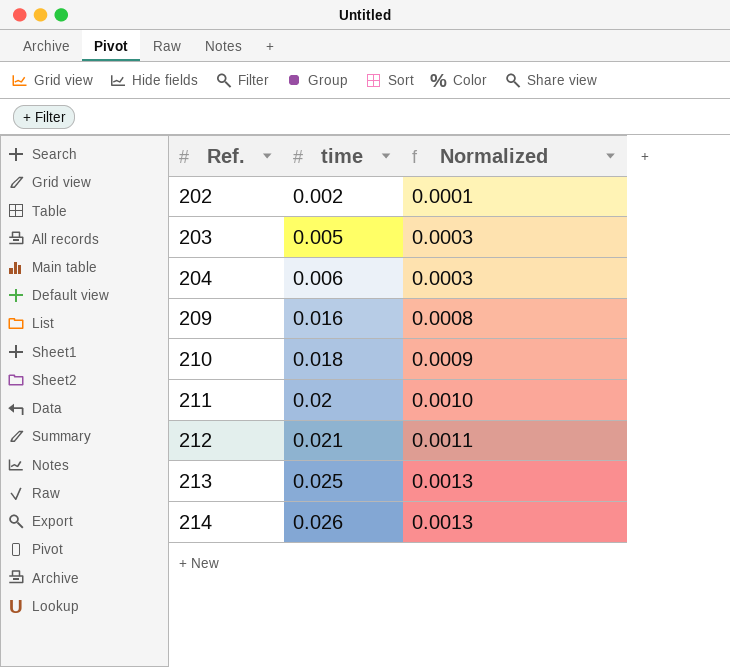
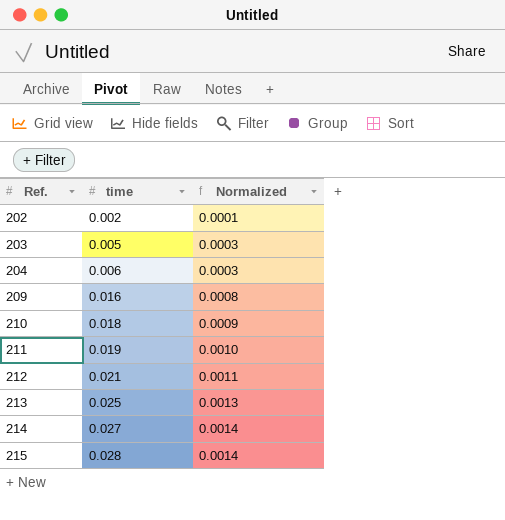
211 | time: 0.02 -> 0.019
214 | time: 0.026 -> 0.027
214 | Normalized: 0.0013 -> 0.0014
row 215: none -> 0.028 | 0.0014

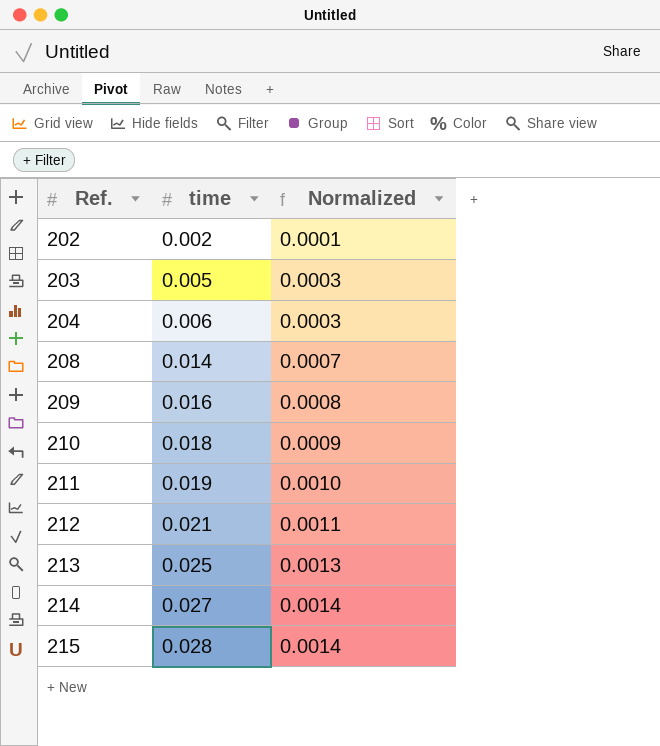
row 208: none -> 0.014 | 0.0007

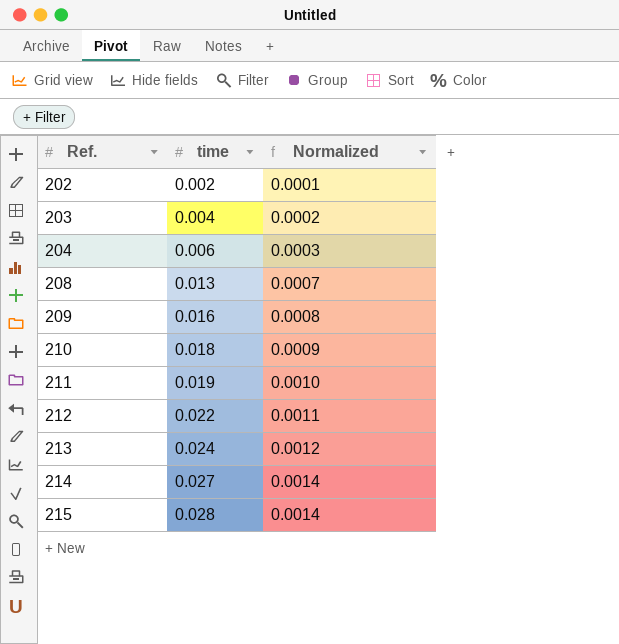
203 | time: 0.005 -> 0.004
203 | Normalized: 0.0003 -> 0.0002
208 | time: 0.014 -> 0.013
212 | time: 0.021 -> 0.022
213 | time: 0.025 -> 0.024
213 | Normalized: 0.0013 -> 0.0012

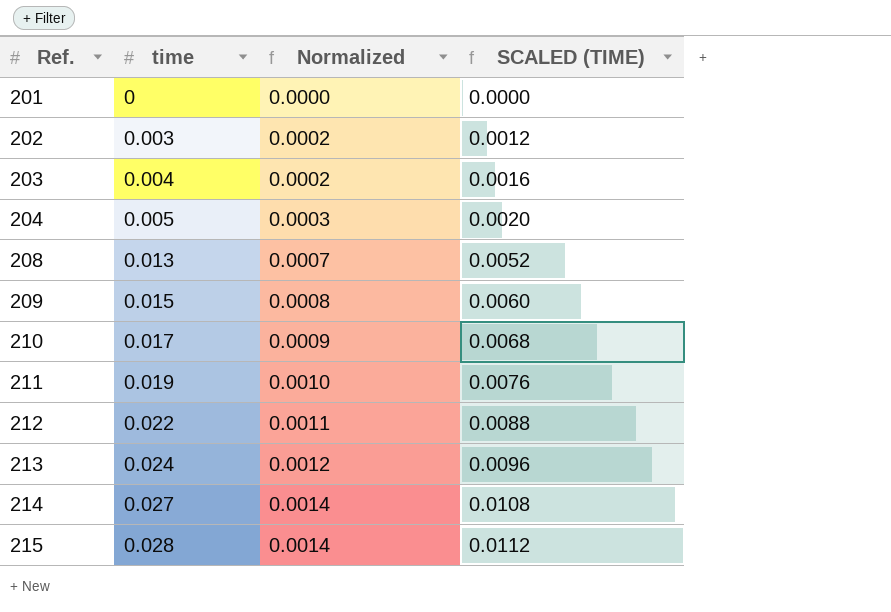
column SCALED (TIME) | formula: none -> [time] * 0.4
row 201: none -> 0 | 0.0000 | 0.0000
202 | time: 0.002 -> 0.003
202 | Normalized: 0.0001 -> 0.0002
204 | time: 0.006 -> 0.005
209 | time: 0.016 -> 0.015
210 | time: 0.018 -> 0.017

